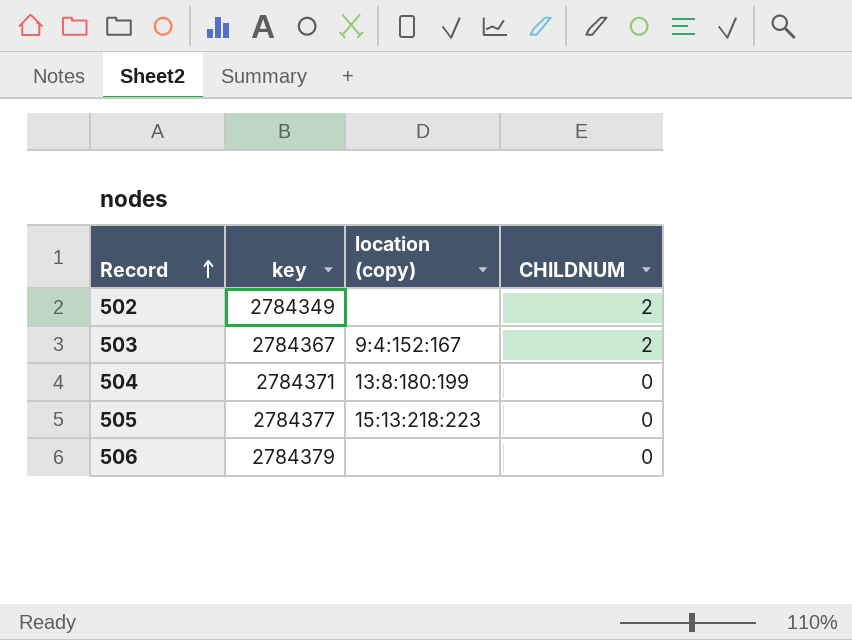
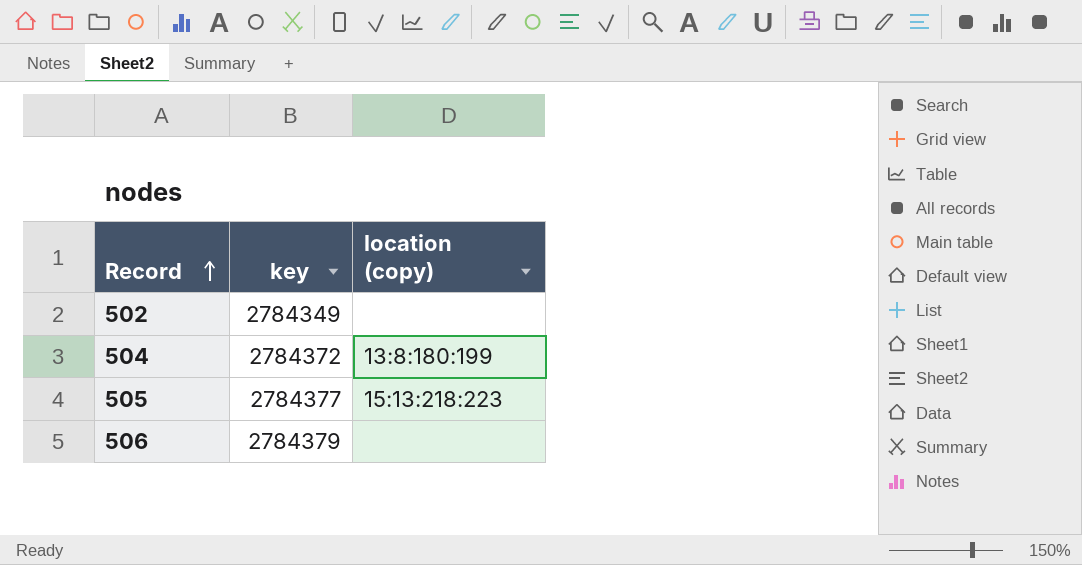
column CHILDNUM | position: 4 -> none
row 503: 2784367 | 9:4:152:167 | 2 -> none
504 | key: 2784371 -> 2784372

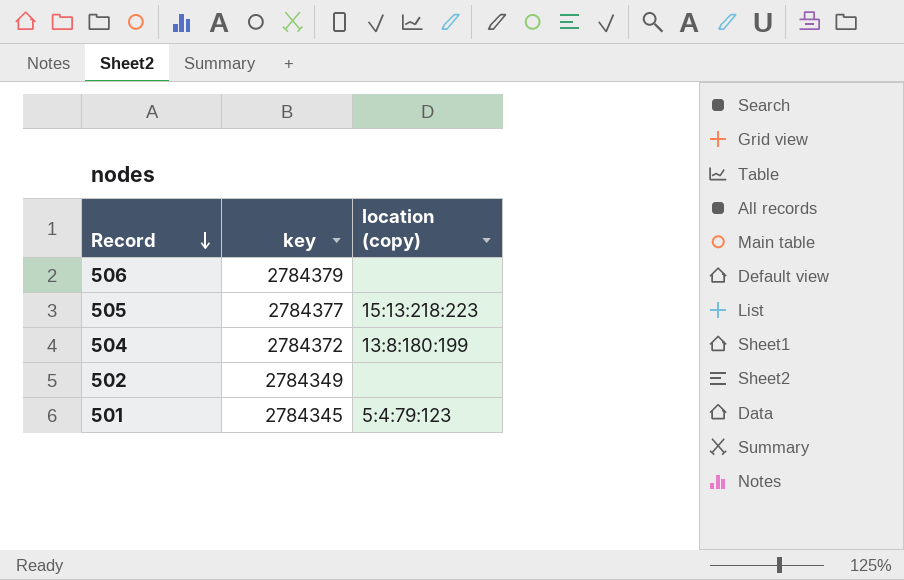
row order: Record ascending -> Record descending
row 501: none -> 2784345 | 5:4:79:123

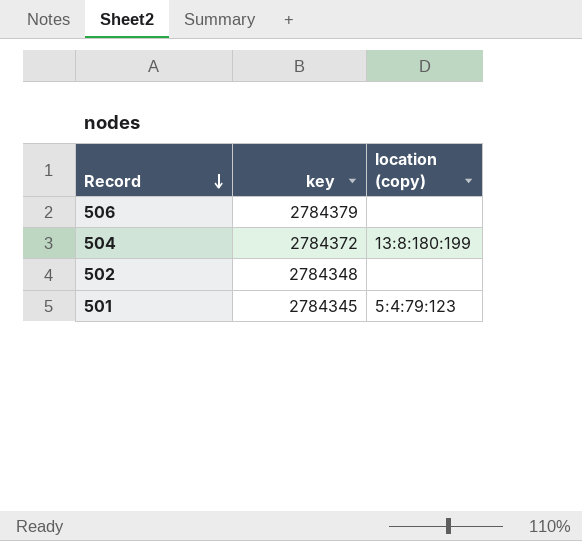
row 505: 2784377 | 15:13:218:223 -> none
502 | key: 2784349 -> 2784348

